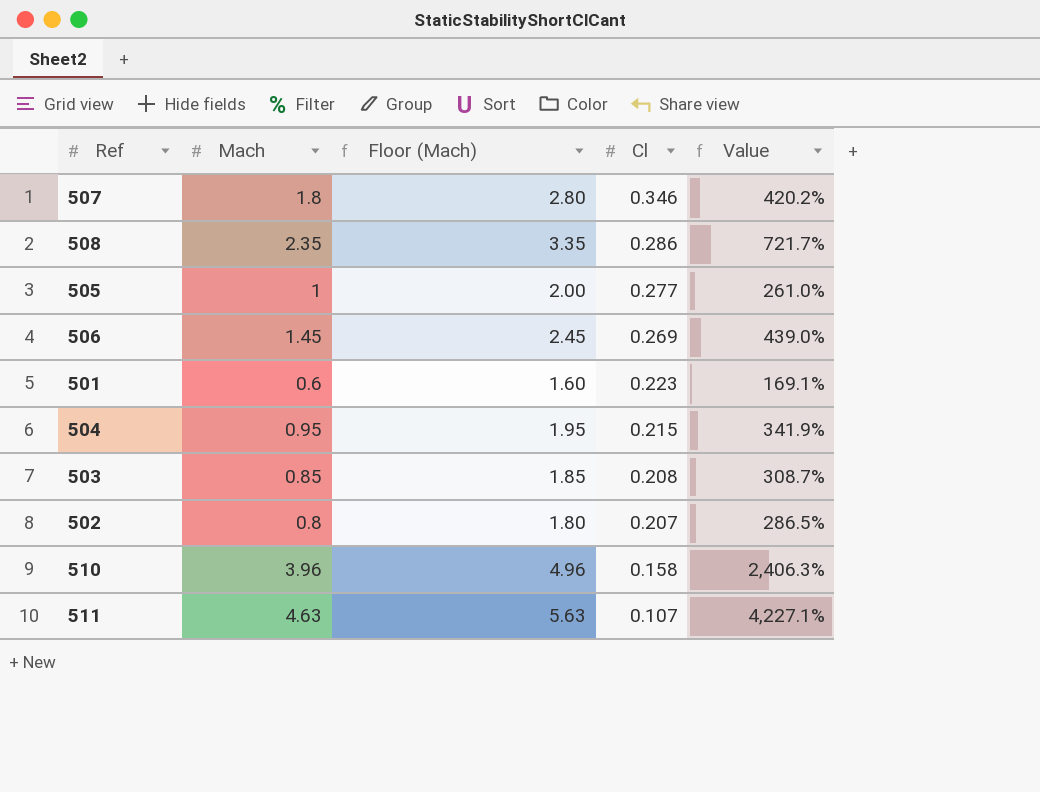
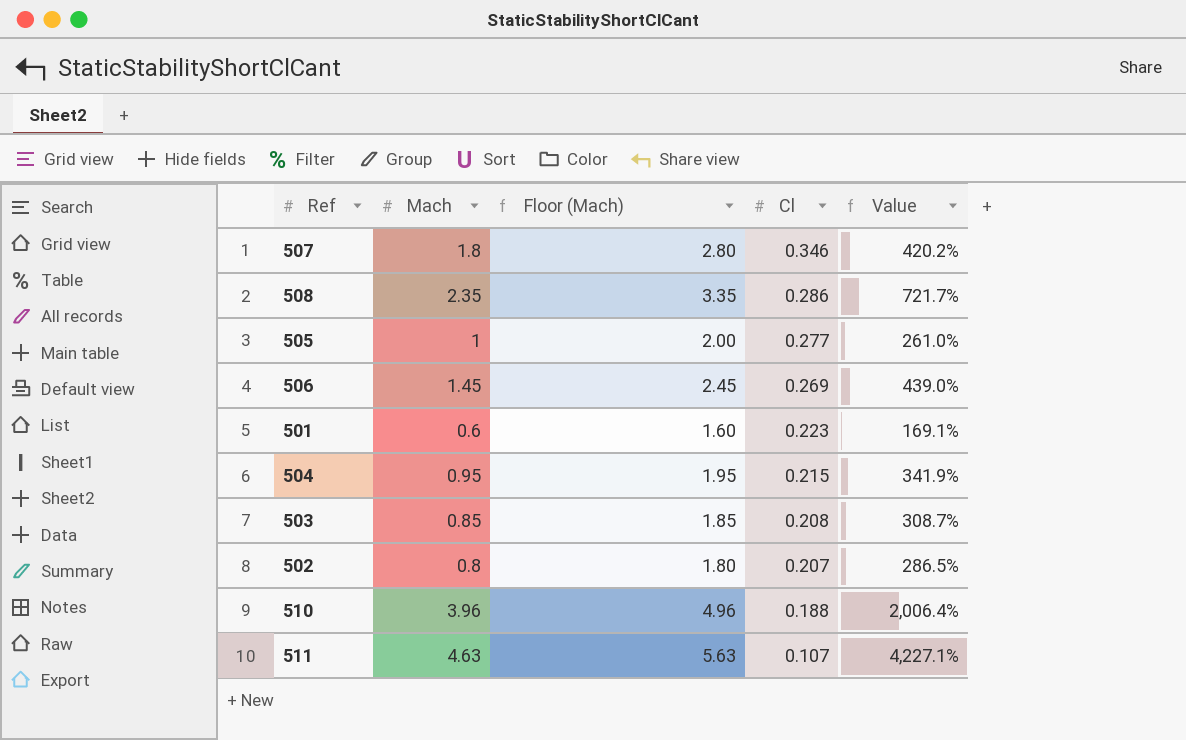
510 | Cl: 0.158 -> 0.188
510 | Value: 2,406.3% -> 2,006.4%

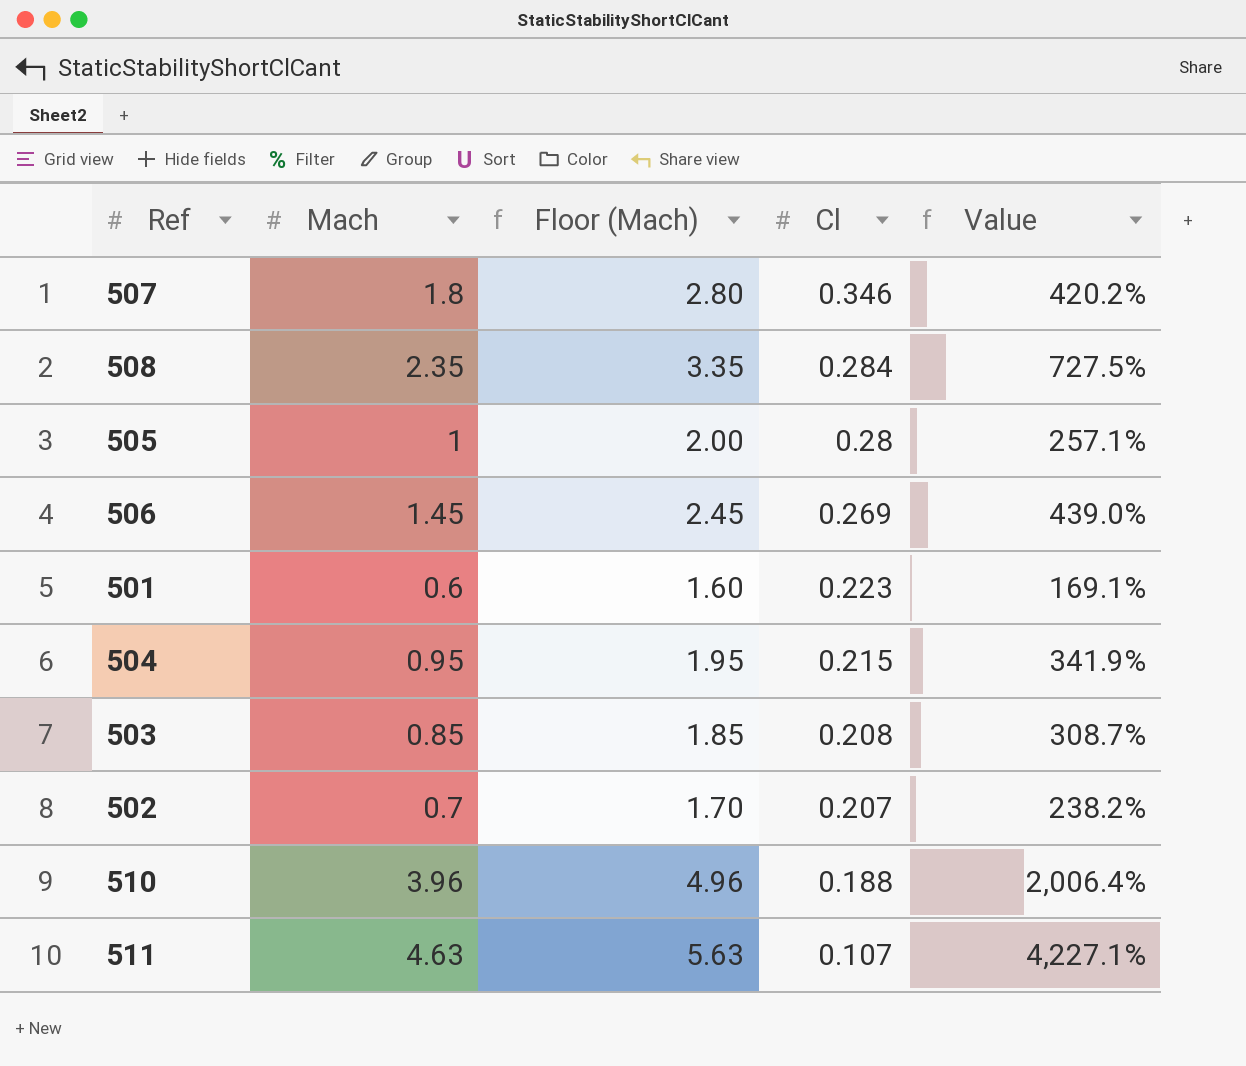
508 | Cl: 0.286 -> 0.284
508 | Value: 721.7% -> 727.5%
505 | Cl: 0.277 -> 0.28
505 | Value: 261.0% -> 257.1%
502 | Mach: 0.8 -> 0.7
502 | Floor (Mach): 1.80 -> 1.70
502 | Value: 286.5% -> 238.2%

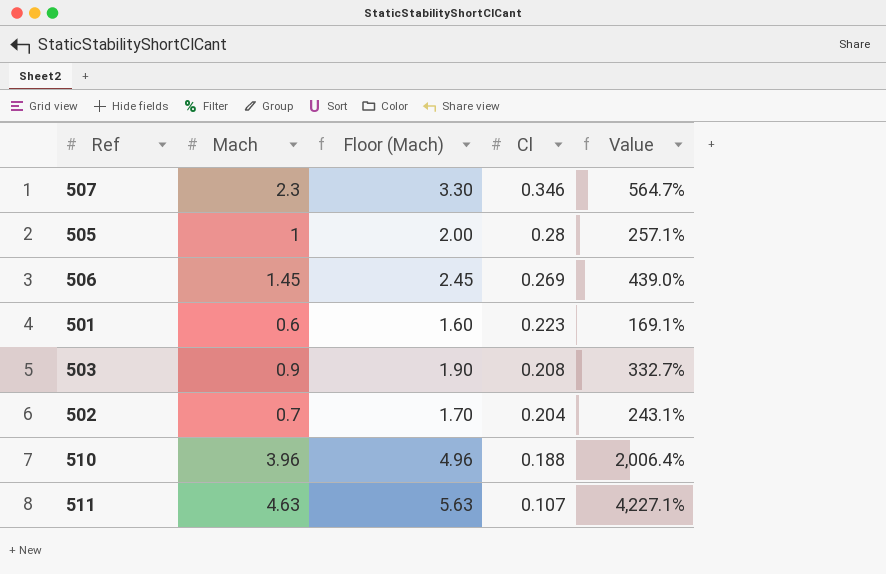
row 508: 2.35 | 3.35 | 0.284 | 727.5% -> none
row 504: 0.95 | 1.95 | 0.215 | 341.9% -> none
507 | Mach: 1.8 -> 2.3
507 | Floor (Mach): 2.80 -> 3.30
507 | Value: 420.2% -> 564.7%
503 | Mach: 0.85 -> 0.9
503 | Floor (Mach): 1.85 -> 1.90
503 | Value: 308.7% -> 332.7%
502 | Cl: 0.207 -> 0.204
502 | Value: 238.2% -> 243.1%

